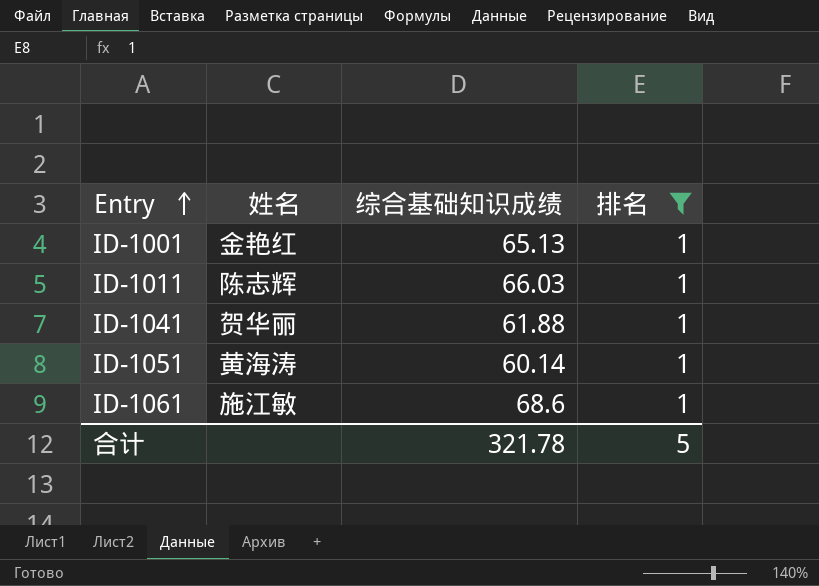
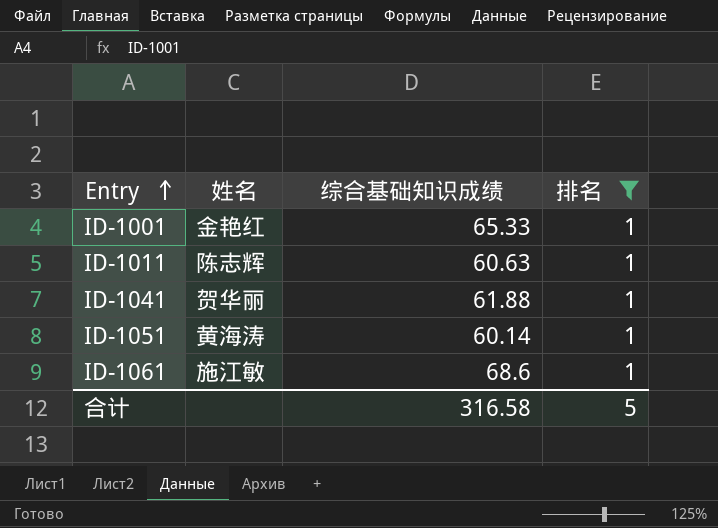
ID-1001 | 综合基础知识成绩: 65.13 -> 65.33
ID-1011 | 综合基础知识成绩: 66.03 -> 60.63
合计 | 综合基础知识成绩: 321.78 -> 316.58

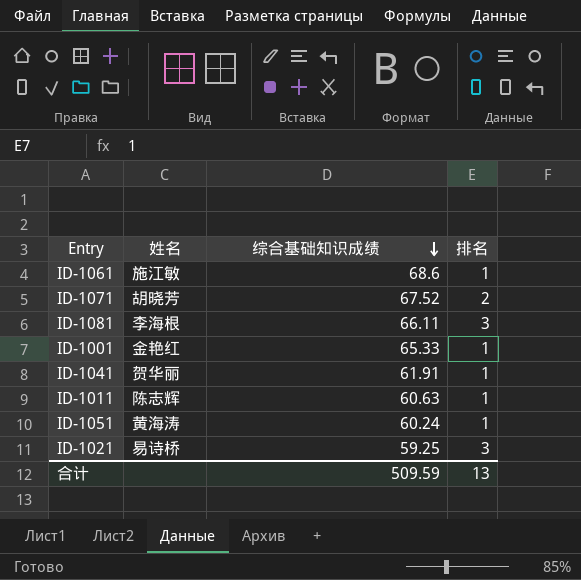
filter: 排名 = 1 -> none
row order: Entry ascending -> 综合基础知识成绩 descending
ID-1041 | 综合基础知识成绩: 61.88 -> 61.91
ID-1051 | 综合基础知识成绩: 60.14 -> 60.24
合计 | 综合基础知识成绩: 316.58 -> 509.59
合计 | 排名: 5 -> 13

